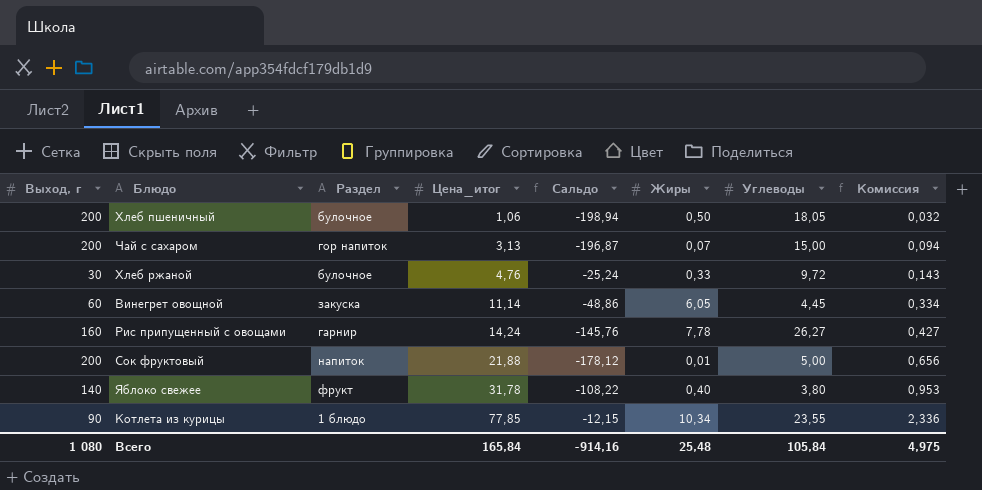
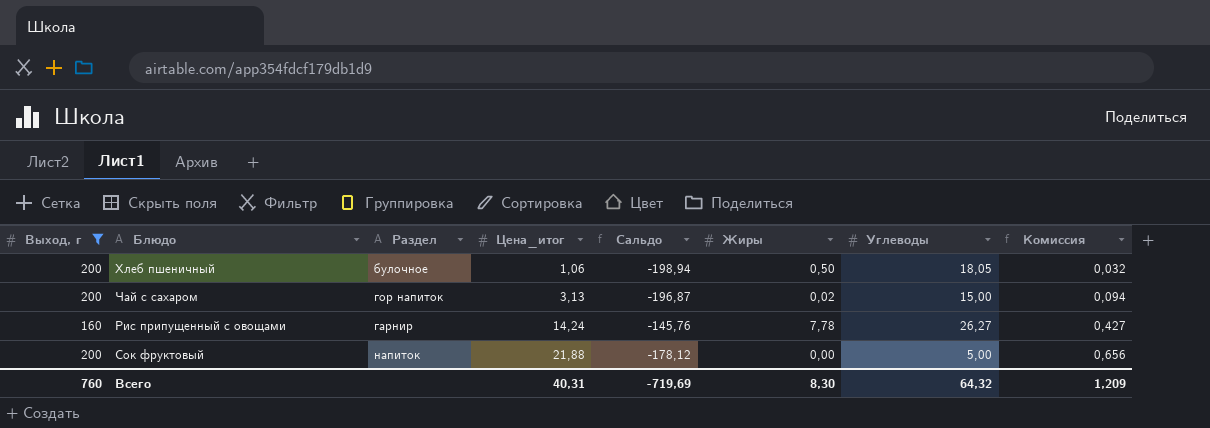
filter: none -> Выход, г >= 160
Чай с сахаром | Жиры: 0,07 -> 0,02
Сок фруктовый | Жиры: 0,01 -> 0,00
Всего | Выход, г: 1 080 -> 760
Всего | Цена_итог: 165,84 -> 40,31
Всего | Сальдо: -914,16 -> -719,69
Всего | Жиры: 25,48 -> 8,30
Всего | Углеводы: 105,84 -> 64,32
Всего | Комиссия: 4,975 -> 1,209

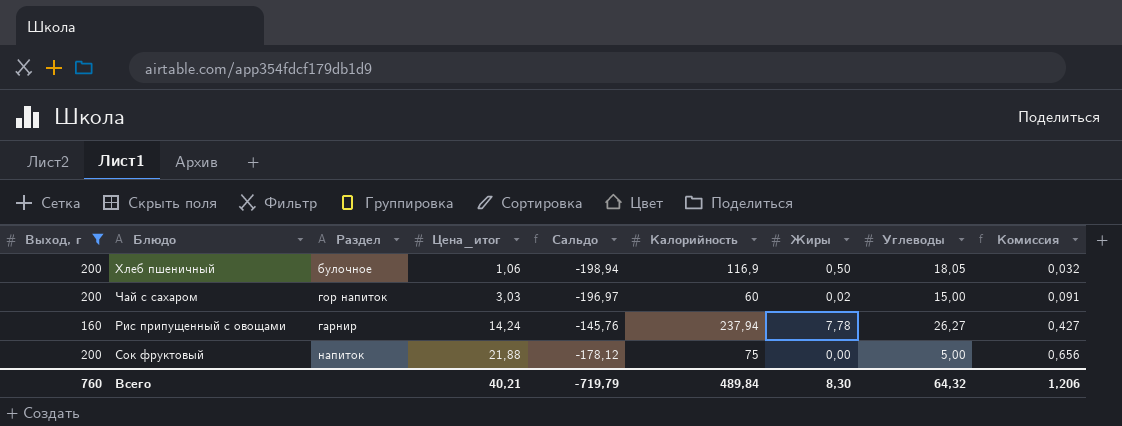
column Калорийность | position: none -> 6
Чай с сахаром | Цена_итог: 3,13 -> 3,03
Чай с сахаром | Сальдо: -196,87 -> -196,97
Чай с сахаром | Комиссия: 0,094 -> 0,091
Всего | Цена_итог: 40,31 -> 40,21
Всего | Сальдо: -719,69 -> -719,79
Всего | Комиссия: 1,209 -> 1,206

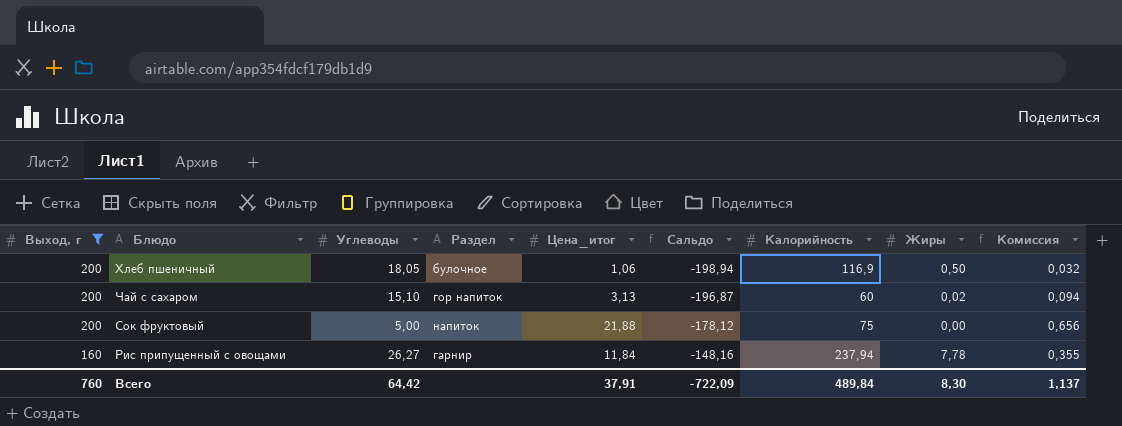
row order: Цена_итог ascending -> Выход, г descending
column Углеводы | position: 8 -> 3
Чай с сахаром | Углеводы: 15,00 -> 15,10
Чай с сахаром | Цена_итог: 3,03 -> 3,13
Чай с сахаром | Сальдо: -196,97 -> -196,87
Чай с сахаром | Комиссия: 0,091 -> 0,094
Рис припущенный с овощами | Цена_итог: 14,24 -> 11,84
Рис припущенный с овощами | Сальдо: -145,76 -> -148,16
Рис припущенный с овощами | Комиссия: 0,427 -> 0,355
Всего | Углеводы: 64,32 -> 64,42
Всего | Цена_итог: 40,21 -> 37,91
Всего | Сальдо: -719,79 -> -722,09
Всего | Комиссия: 1,206 -> 1,137

